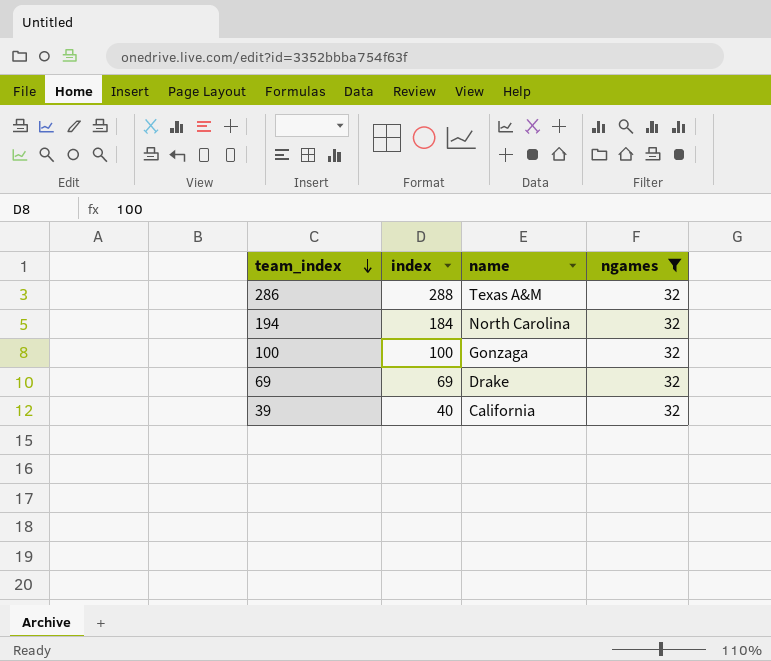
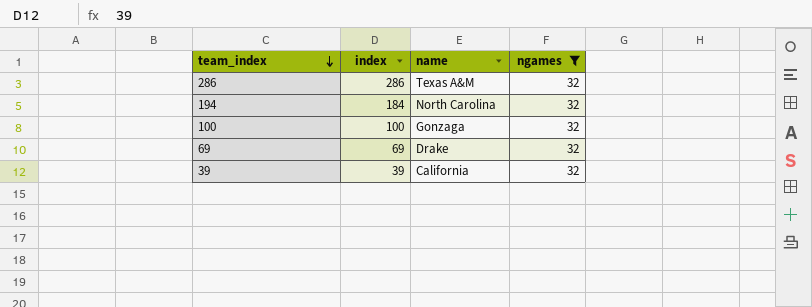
286 | index: 288 -> 286
39 | index: 40 -> 39

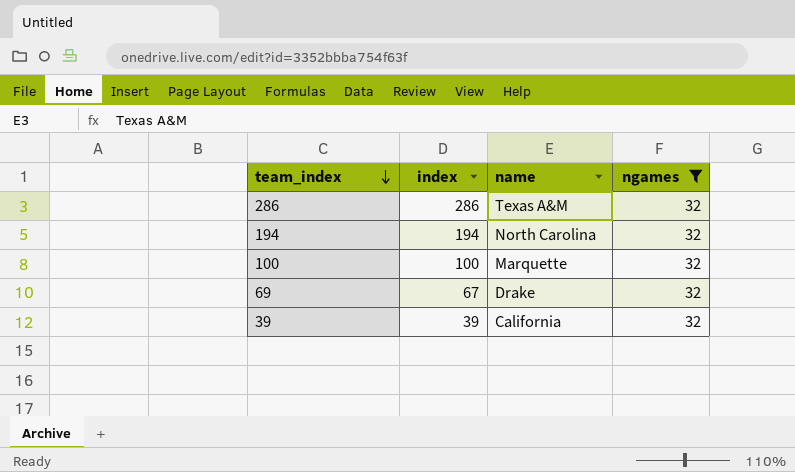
194 | index: 184 -> 194
100 | name: Gonzaga -> Marquette
69 | index: 69 -> 67

